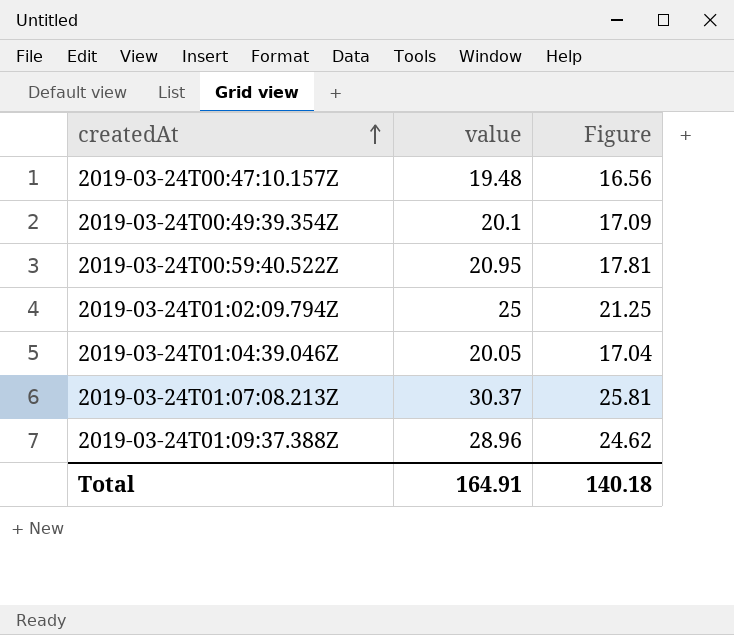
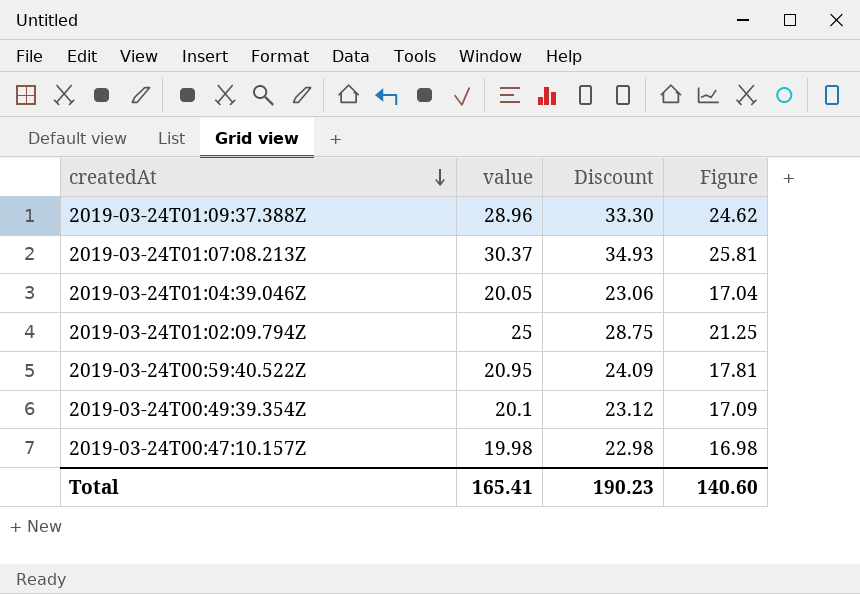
row order: createdAt ascending -> createdAt descending
column Discount | formula: none -> [value] * 1.15
2019-03-24T00:47:10.157Z | value: 19.48 -> 19.98
2019-03-24T00:47:10.157Z | Figure: 16.56 -> 16.98
Total | value: 164.91 -> 165.41
Total | Figure: 140.18 -> 140.60

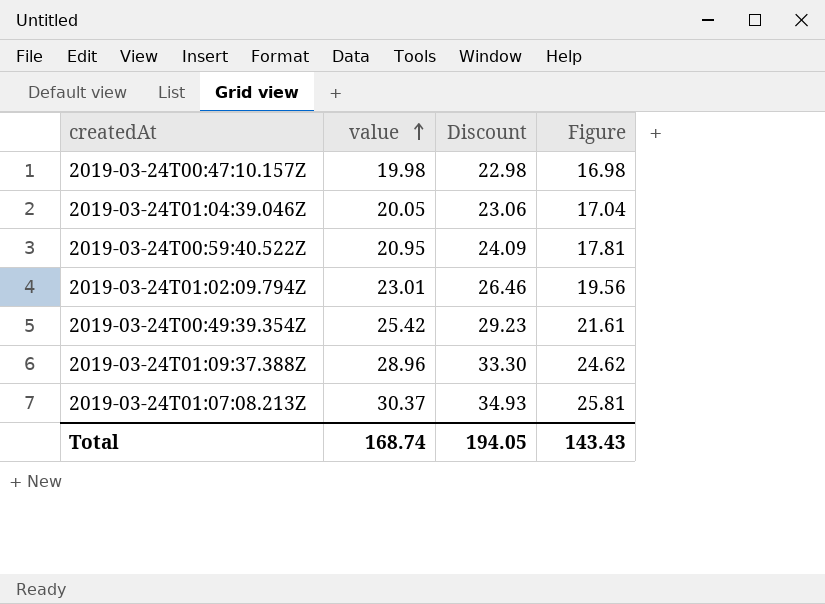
row order: createdAt descending -> value ascending
2019-03-24T01:02:09.794Z | value: 25 -> 23.01
2019-03-24T01:02:09.794Z | Discount: 28.75 -> 26.46
2019-03-24T01:02:09.794Z | Figure: 21.25 -> 19.56
2019-03-24T00:49:39.354Z | value: 20.1 -> 25.42
2019-03-24T00:49:39.354Z | Discount: 23.12 -> 29.23
2019-03-24T00:49:39.354Z | Figure: 17.09 -> 21.61
Total | value: 165.41 -> 168.74
Total | Discount: 190.23 -> 194.05
Total | Figure: 140.60 -> 143.43

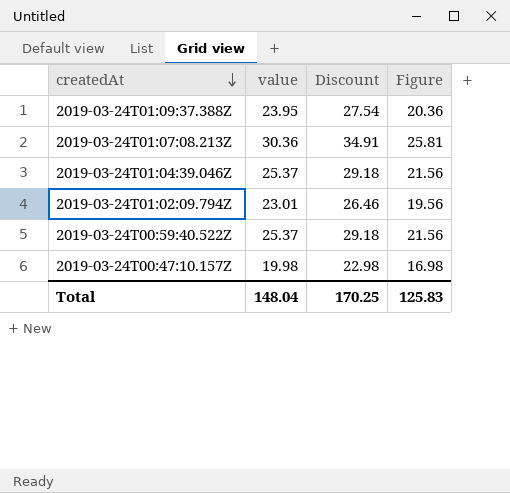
row order: value ascending -> createdAt descending
row 2019-03-24T00:49:39.354Z: 25.42 | 29.23 | 21.61 -> none
2019-03-24T01:09:37.388Z | value: 28.96 -> 23.95
2019-03-24T01:09:37.388Z | Discount: 33.30 -> 27.54
2019-03-24T01:09:37.388Z | Figure: 24.62 -> 20.36
2019-03-24T01:07:08.213Z | value: 30.37 -> 30.36
2019-03-24T01:07:08.213Z | Discount: 34.93 -> 34.91
2019-03-24T01:04:39.046Z | value: 20.05 -> 25.37
2019-03-24T01:04:39.046Z | Discount: 23.06 -> 29.18
2019-03-24T01:04:39.046Z | Figure: 17.04 -> 21.56
2019-03-24T00:59:40.522Z | value: 20.95 -> 25.37
2019-03-24T00:59:40.522Z | Discount: 24.09 -> 29.18
2019-03-24T00:59:40.522Z | Figure: 17.81 -> 21.56
Total | value: 168.74 -> 148.04
Total | Discount: 194.05 -> 170.25
Total | Figure: 143.43 -> 125.83

